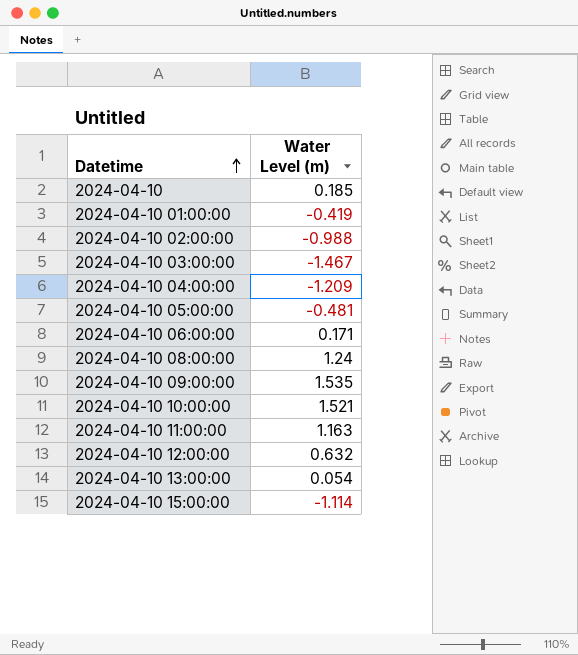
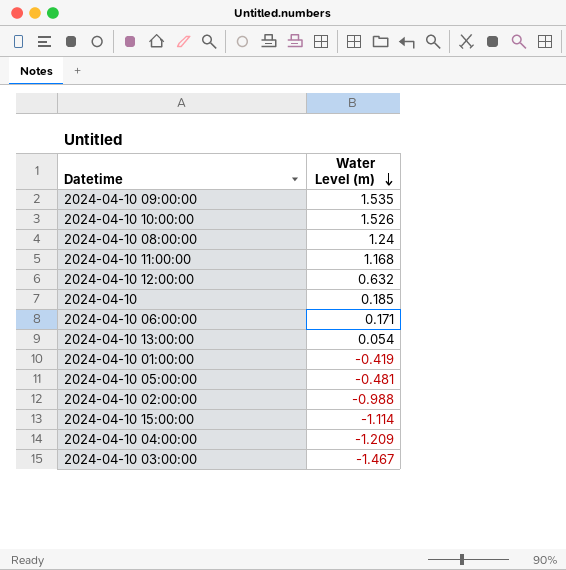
row order: Datetime ascending -> Water Level (m) descending
2024-04-10 10:00:00 | Water Level (m): 1.521 -> 1.526
2024-04-10 11:00:00 | Water Level (m): 1.163 -> 1.168

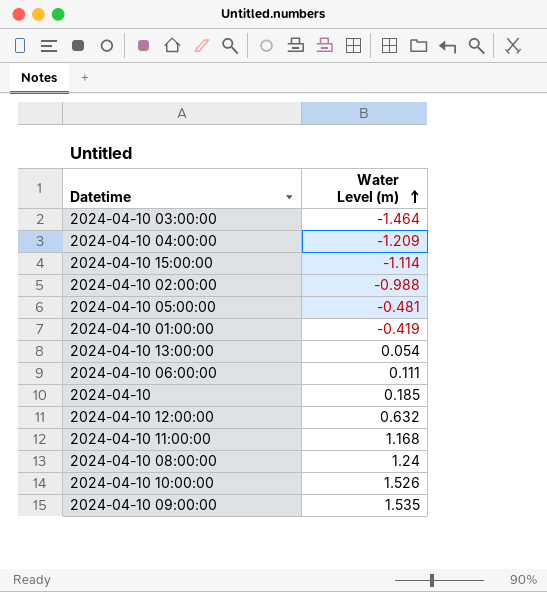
row order: Water Level (m) descending -> Water Level (m) ascending
2024-04-10 03:00:00 | Water Level (m): -1.467 -> -1.464
2024-04-10 06:00:00 | Water Level (m): 0.171 -> 0.111

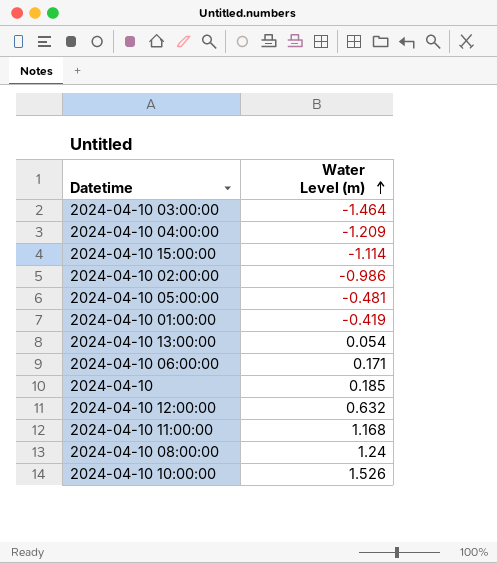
row 2024-04-10 09:00:00: 1.535 -> none
2024-04-10 02:00:00 | Water Level (m): -0.988 -> -0.986
2024-04-10 06:00:00 | Water Level (m): 0.111 -> 0.171

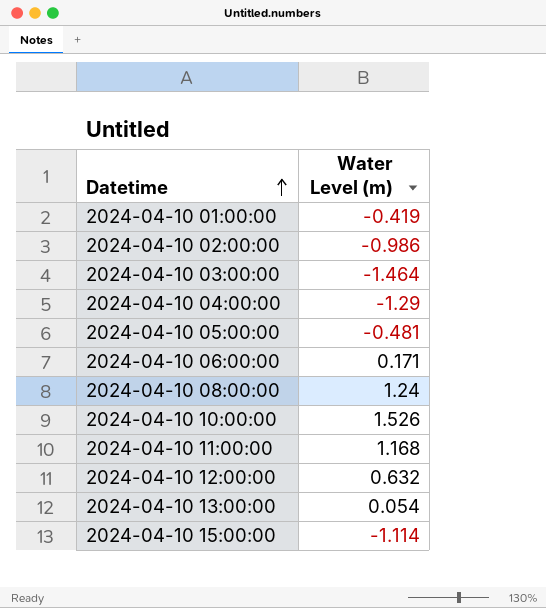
row order: Water Level (m) ascending -> Datetime ascending
row 2024-04-10: 0.185 -> none
2024-04-10 04:00:00 | Water Level (m): -1.209 -> -1.29

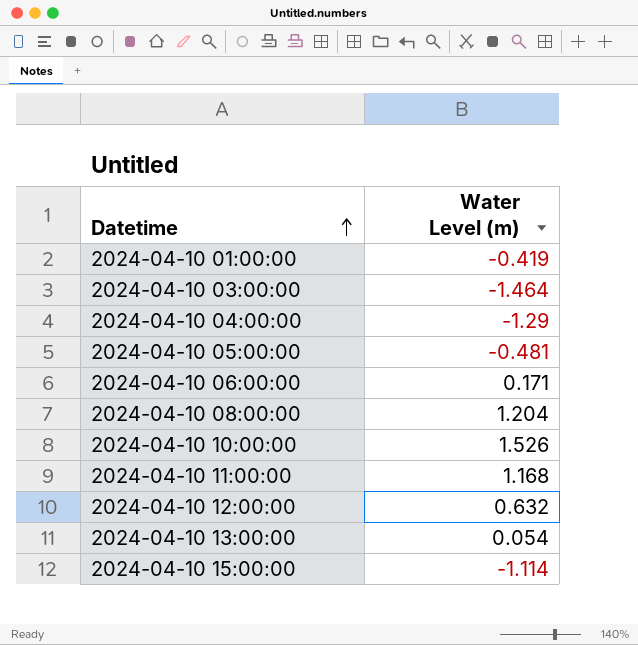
row 2024-04-10 02:00:00: -0.986 -> none
2024-04-10 08:00:00 | Water Level (m): 1.24 -> 1.204

